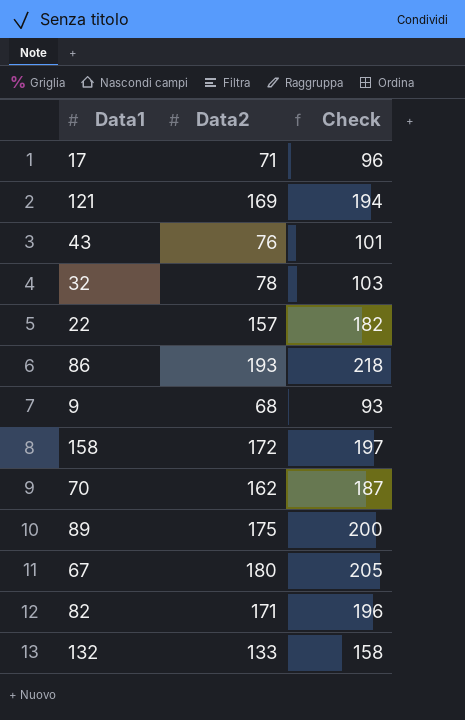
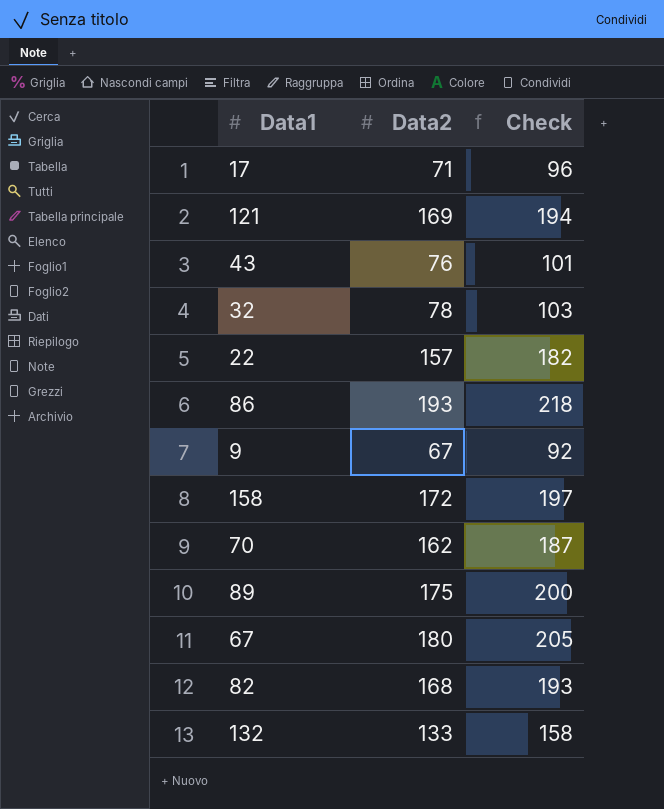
9 | Data2: 68 -> 67
9 | Check: 93 -> 92
82 | Data2: 171 -> 168
82 | Check: 196 -> 193

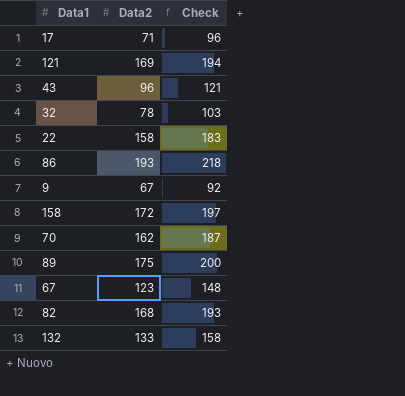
43 | Data2: 76 -> 96
43 | Check: 101 -> 121
22 | Data2: 157 -> 158
22 | Check: 182 -> 183
67 | Data2: 180 -> 123
67 | Check: 205 -> 148

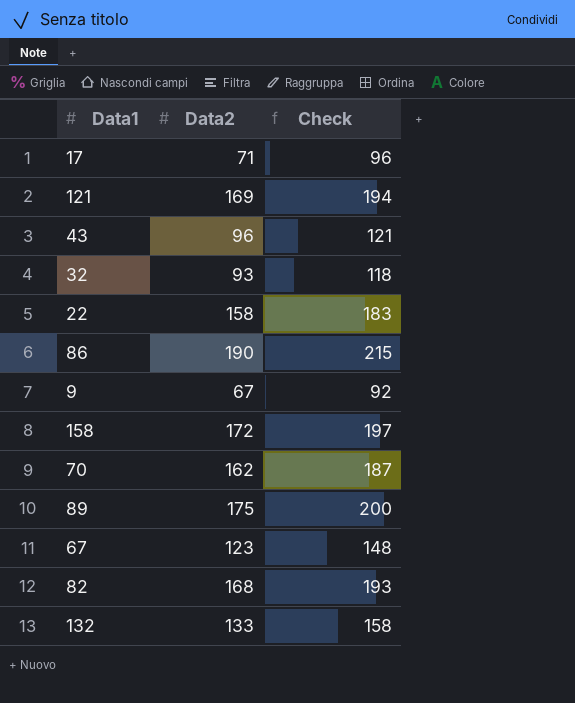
32 | Data2: 78 -> 93
32 | Check: 103 -> 118
86 | Data2: 193 -> 190
86 | Check: 218 -> 215

